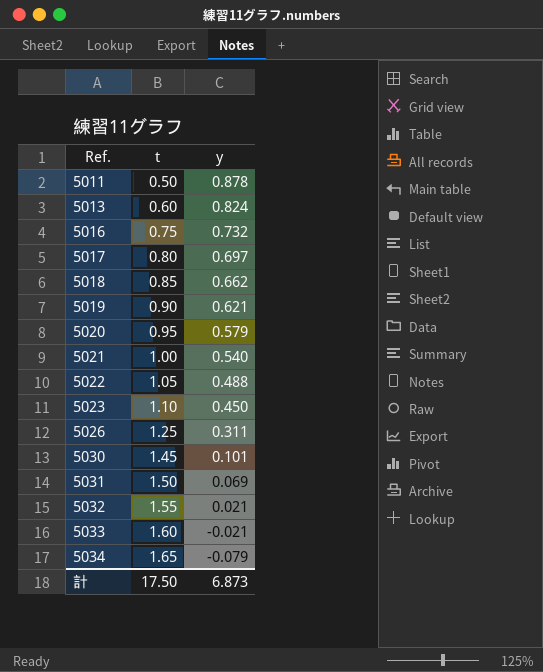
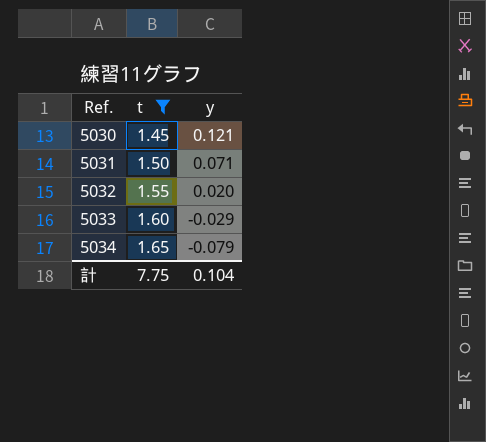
filter: none -> t >= 1.45
5030 | y: 0.101 -> 0.121
5031 | y: 0.069 -> 0.071
5032 | y: 0.021 -> 0.020
5033 | y: -0.021 -> -0.029
計 | t: 17.50 -> 7.75
計 | y: 6.873 -> 0.104

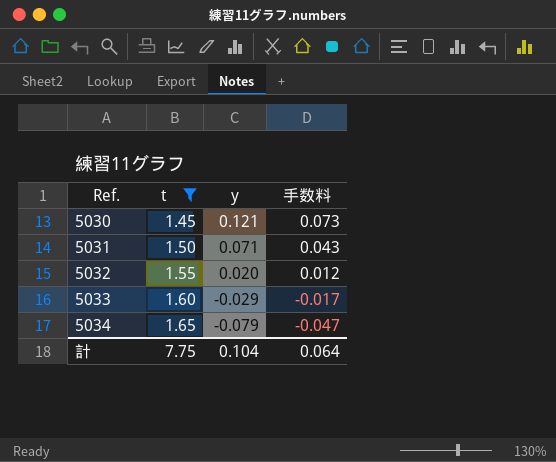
column 手数料 | formula: none -> [y] * 0.6

